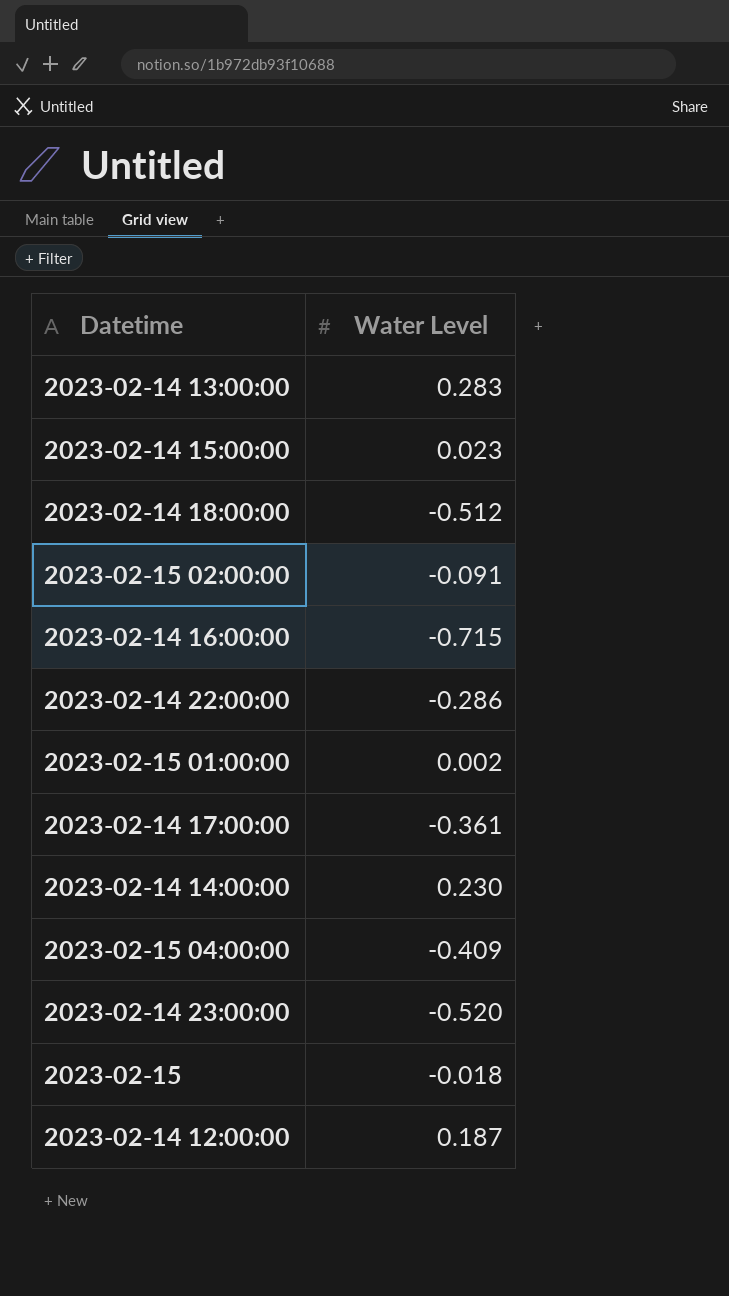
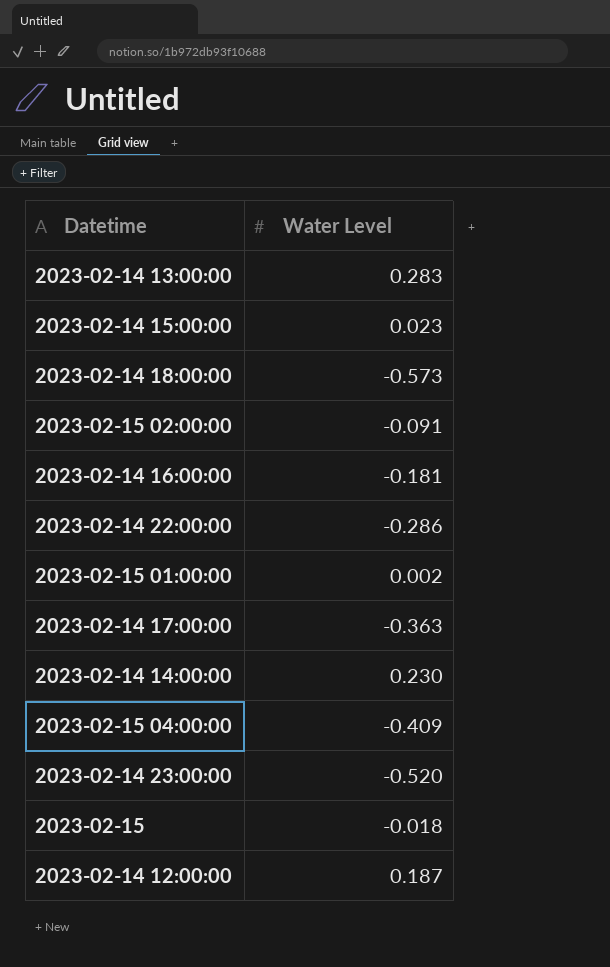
2023-02-14 18:00:00 | Water Level: -0.512 -> -0.573
2023-02-14 16:00:00 | Water Level: -0.715 -> -0.181
2023-02-14 17:00:00 | Water Level: -0.361 -> -0.363

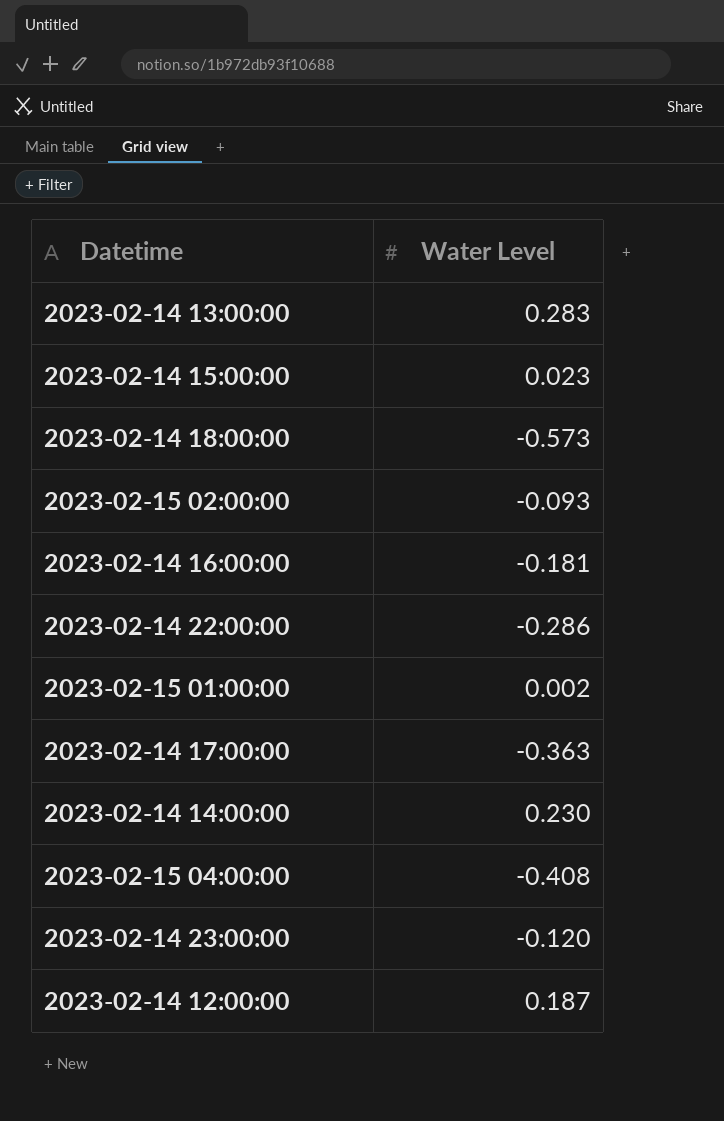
row 2023-02-15: -0.018 -> none
2023-02-15 02:00:00 | Water Level: -0.091 -> -0.093
2023-02-15 04:00:00 | Water Level: -0.409 -> -0.408
2023-02-14 23:00:00 | Water Level: -0.520 -> -0.120

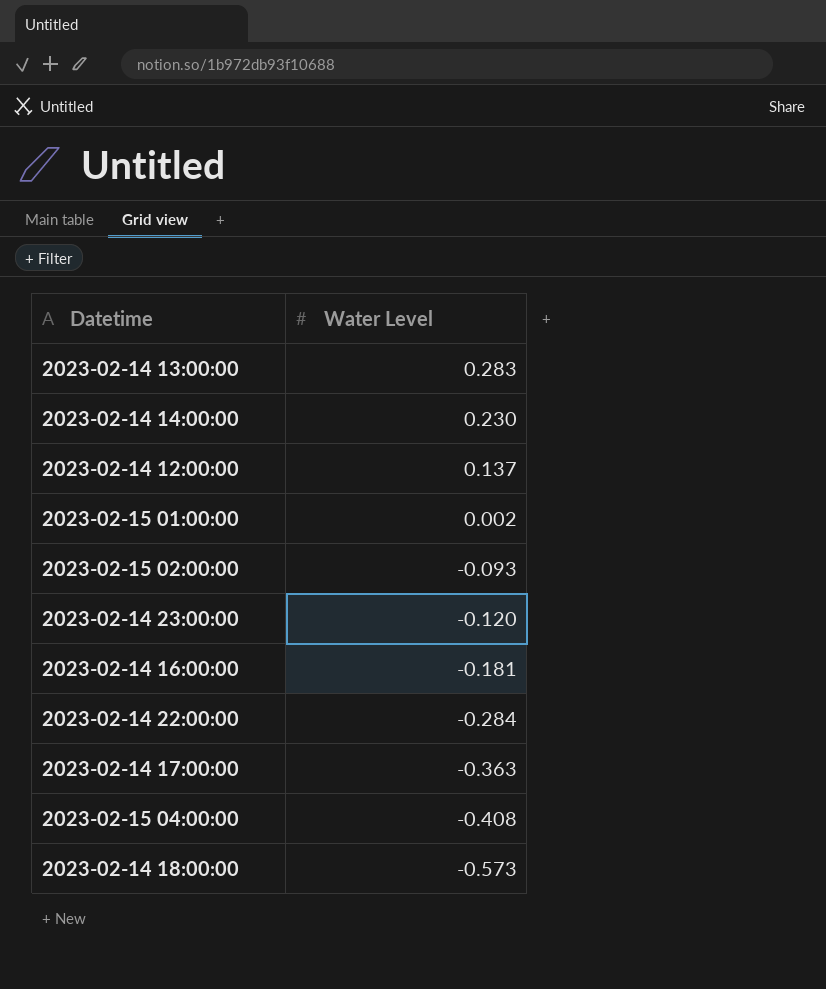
row order: none -> Water Level descending
row 2023-02-14 15:00:00: 0.023 -> none
2023-02-14 12:00:00 | Water Level: 0.187 -> 0.137
2023-02-14 22:00:00 | Water Level: -0.286 -> -0.284

